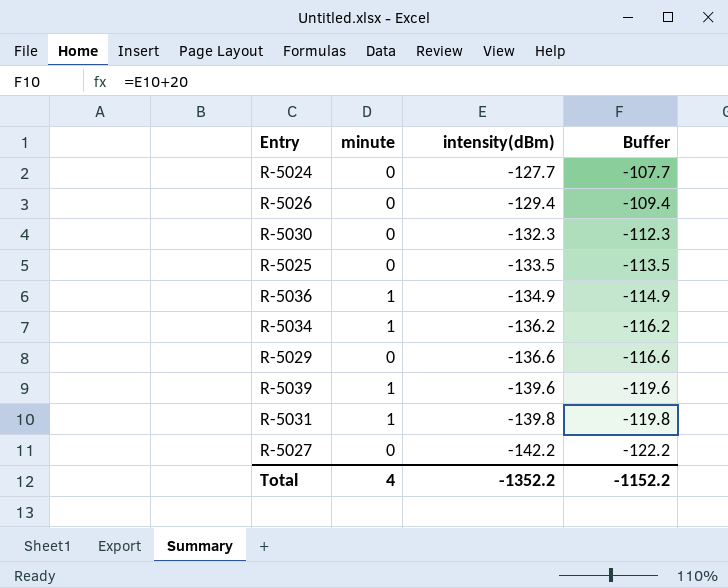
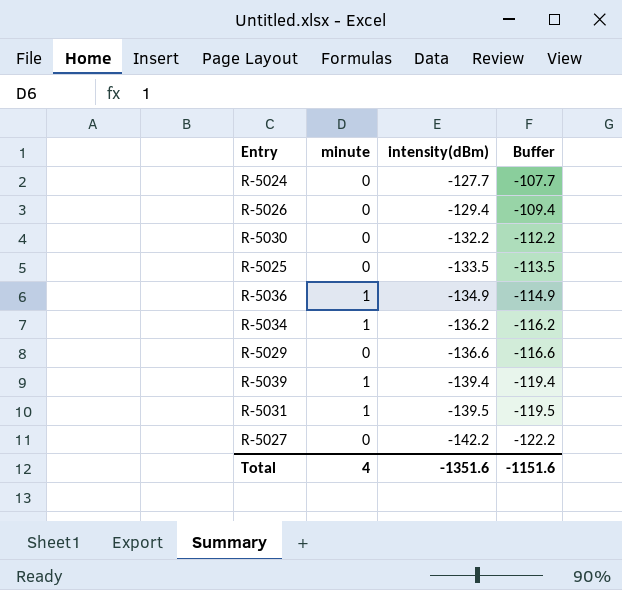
R-5030 | intensity(dBm): -132.3 -> -132.2
R-5030 | Buffer: -112.3 -> -112.2
R-5039 | intensity(dBm): -139.6 -> -139.4
R-5039 | Buffer: -119.6 -> -119.4
R-5031 | intensity(dBm): -139.8 -> -139.5
R-5031 | Buffer: -119.8 -> -119.5
Total | intensity(dBm): -1352.2 -> -1351.6
Total | Buffer: -1152.2 -> -1151.6

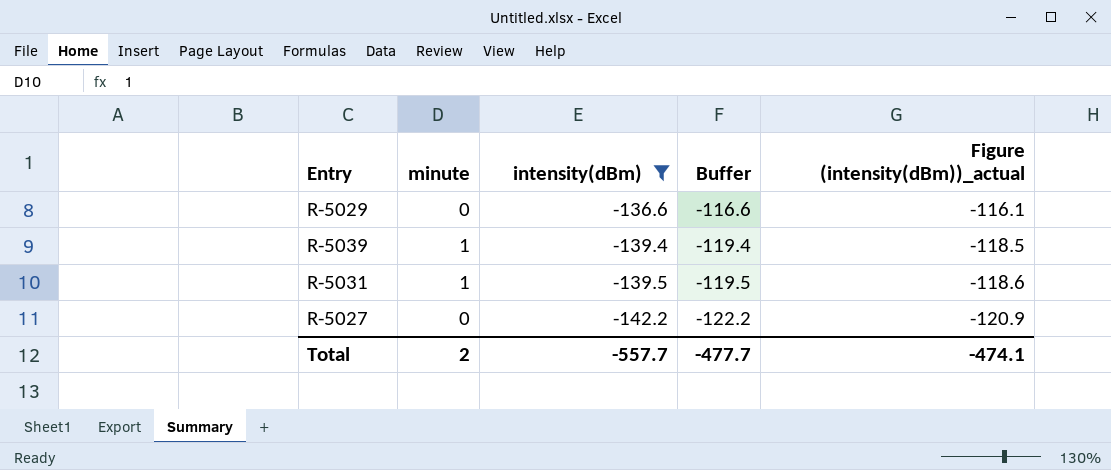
filter: none -> intensity(dBm) <= -136.6
column Figure (intensity(dBm))_actual | formula: none -> [intensity(dBm)] * 0.85
Total | minute: 4 -> 2
Total | intensity(dBm): -1351.6 -> -557.7
Total | Buffer: -1151.6 -> -477.7

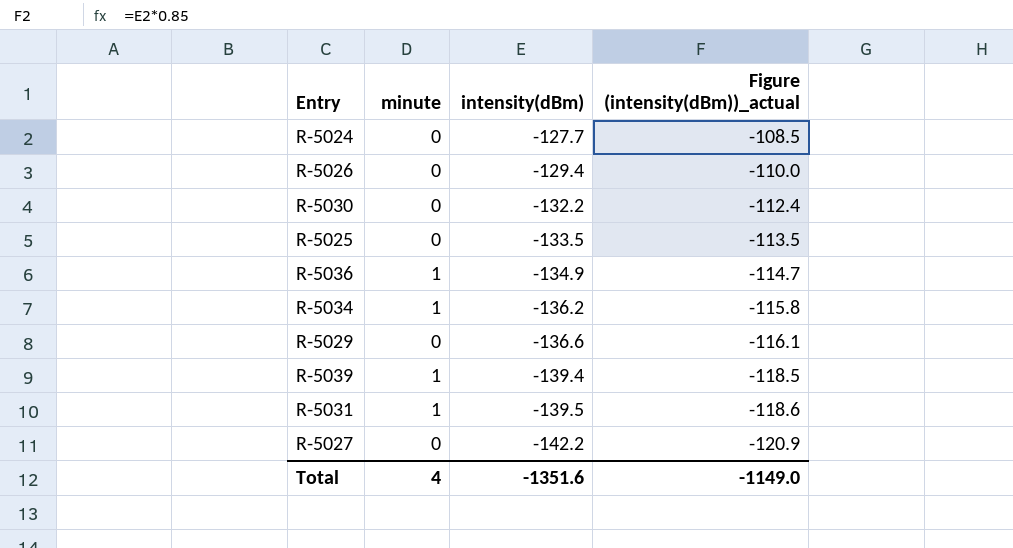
filter: intensity(dBm) <= -136.6 -> none
column Buffer | formula: [intensity(dBm)] + 20 -> none
Total | minute: 2 -> 4
Total | intensity(dBm): -557.7 -> -1351.6
Total | Figure (intensity(dBm))_actual: -474.1 -> -1149.0

